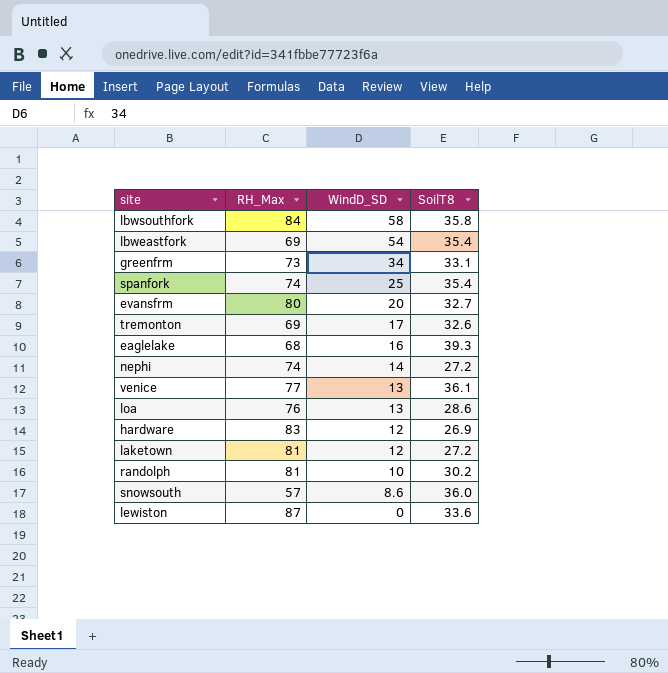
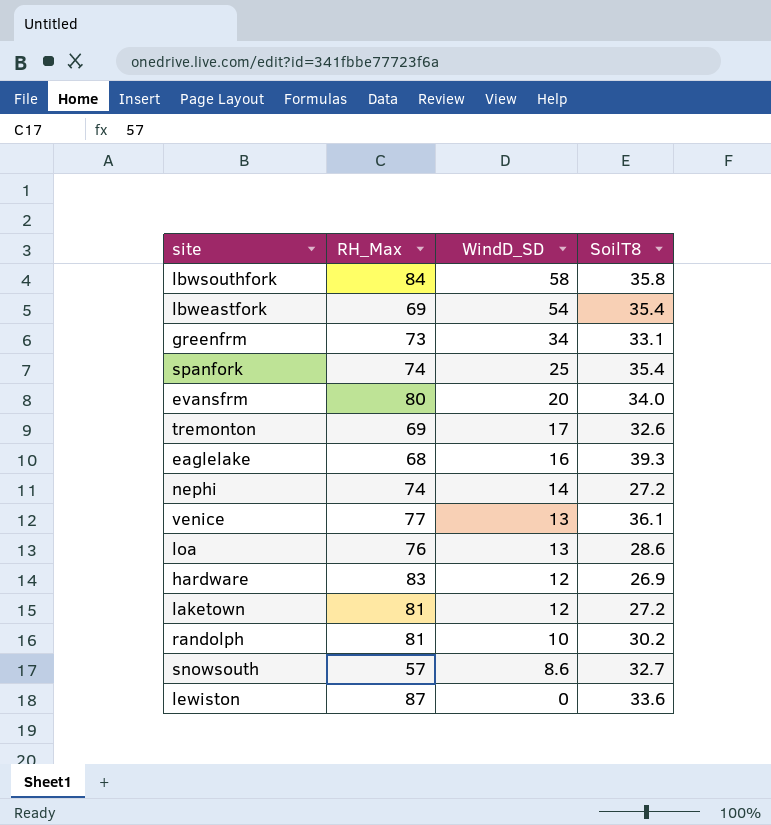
evansfrm | SoilT8: 32.7 -> 34.0
snowsouth | SoilT8: 36.0 -> 32.7

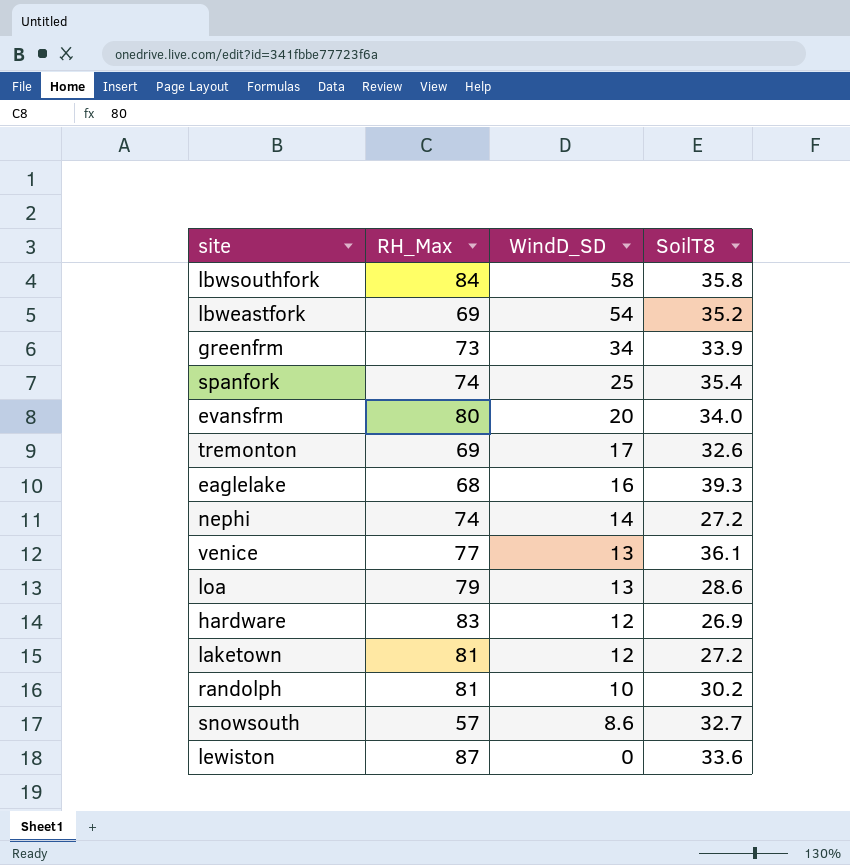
lbweastfork | SoilT8: 35.4 -> 35.2
greenfrm | SoilT8: 33.1 -> 33.9
loa | RH_Max: 76 -> 79

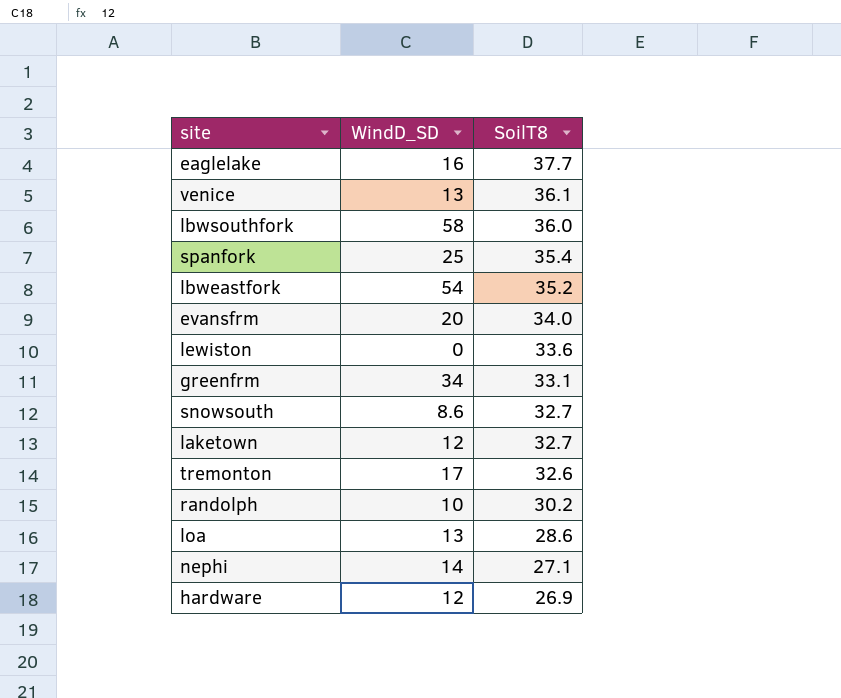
row order: WindD_SD descending -> SoilT8 descending
column RH_Max | position: 2 -> none
eaglelake | SoilT8: 39.3 -> 37.7
lbwsouthfork | SoilT8: 35.8 -> 36.0
greenfrm | SoilT8: 33.9 -> 33.1
laketown | SoilT8: 27.2 -> 32.7
nephi | SoilT8: 27.2 -> 27.1

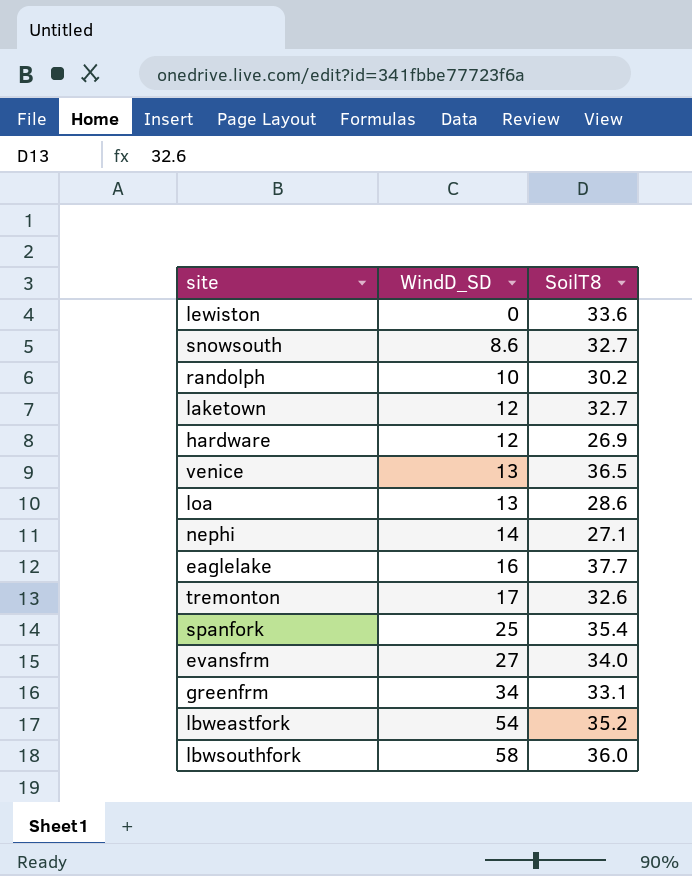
row order: SoilT8 descending -> WindD_SD ascending
venice | SoilT8: 36.1 -> 36.5
evansfrm | WindD_SD: 20 -> 27

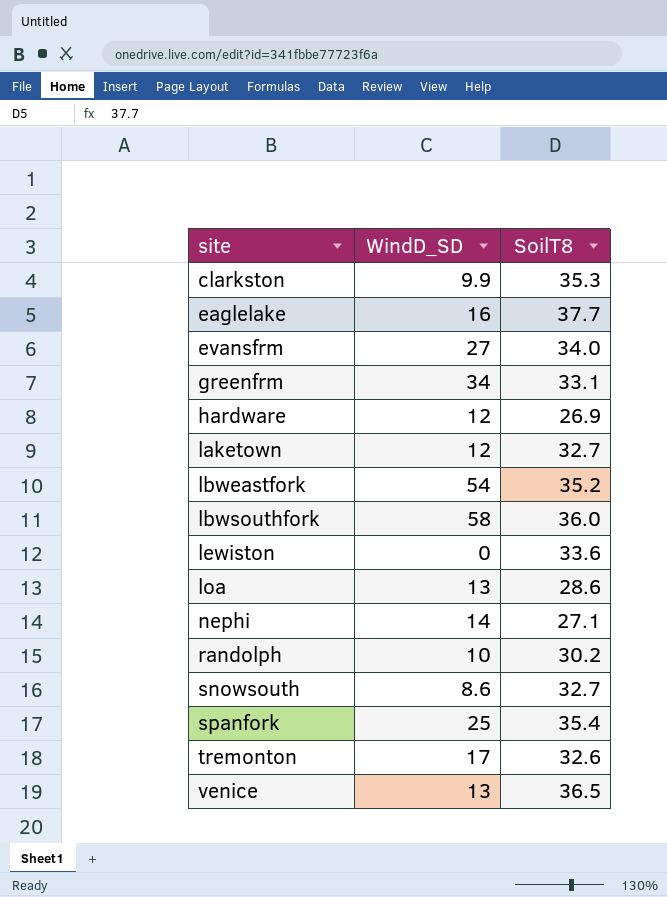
row order: WindD_SD ascending -> site ascending
row clarkston: none -> 9.9 | 35.3

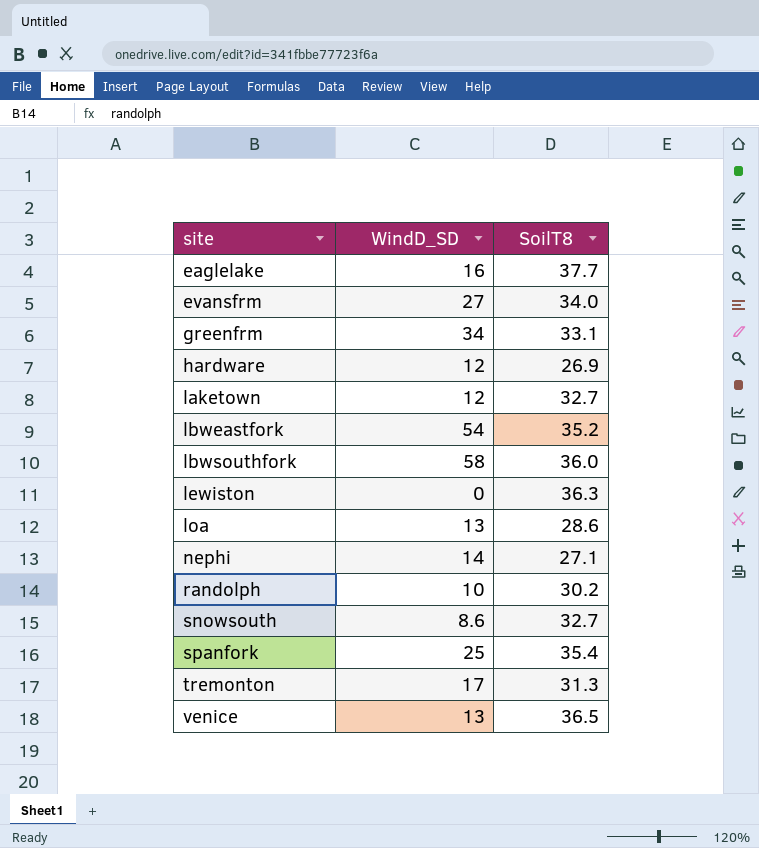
row clarkston: 9.9 | 35.3 -> none
lewiston | SoilT8: 33.6 -> 36.3
tremonton | SoilT8: 32.6 -> 31.3

